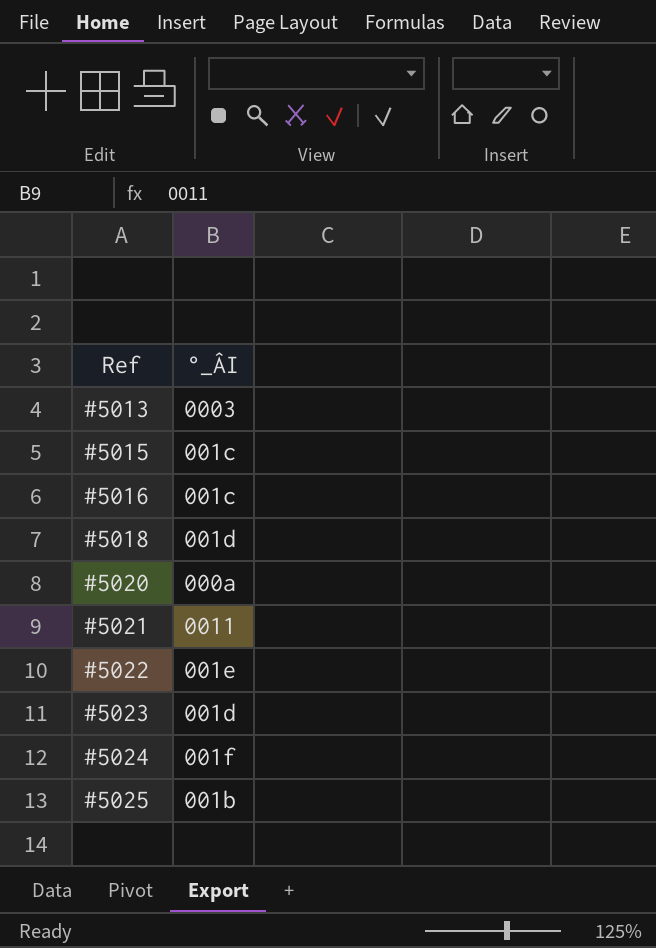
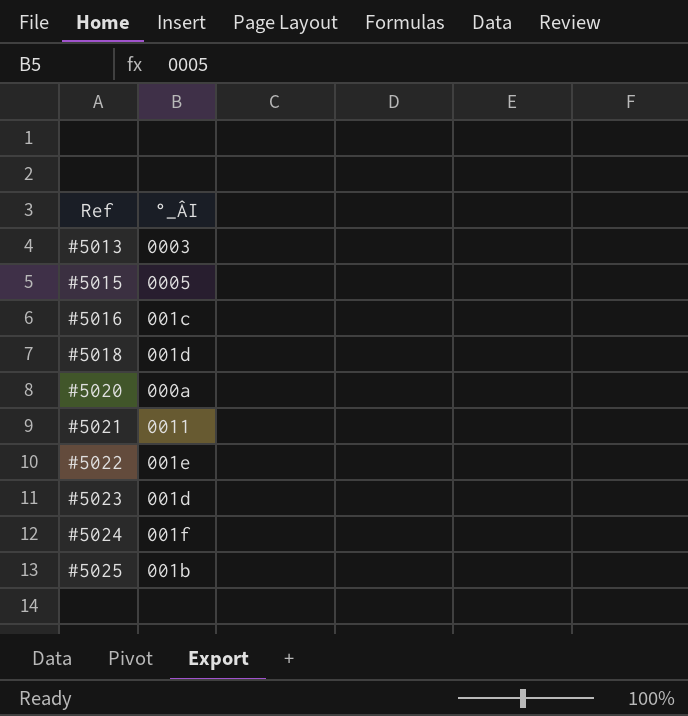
#5015 | °_ÂI: 001c -> 0005

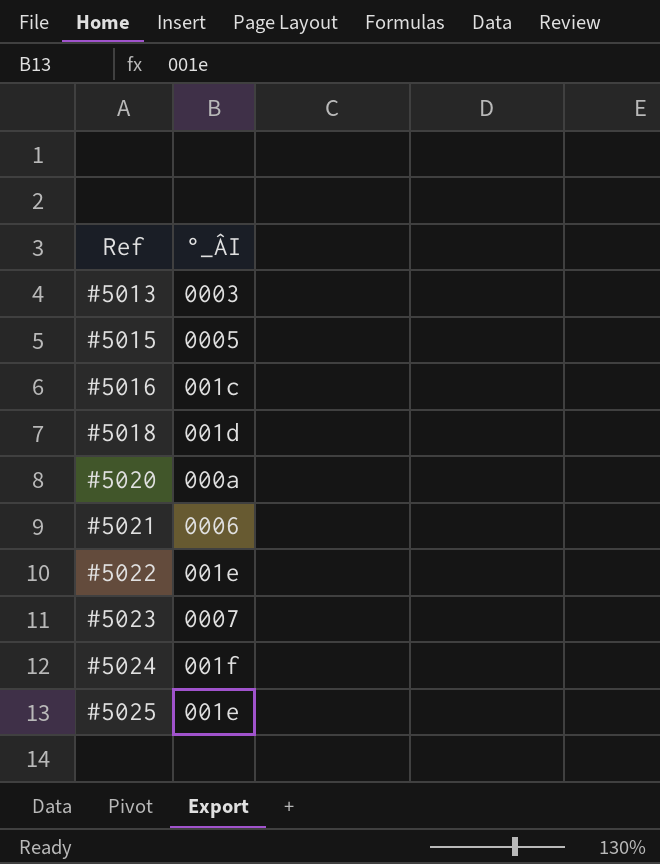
#5021 | °_ÂI: 0011 -> 0006
#5023 | °_ÂI: 001d -> 0007
#5025 | °_ÂI: 001b -> 001e

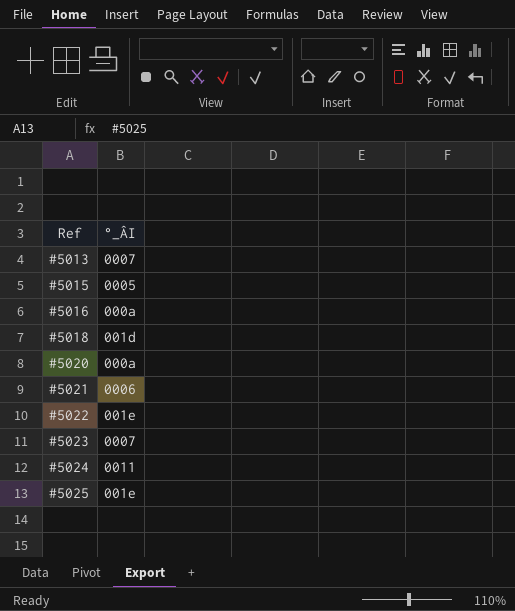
#5013 | °_ÂI: 0003 -> 0007
#5016 | °_ÂI: 001c -> 000a
#5024 | °_ÂI: 001f -> 0011

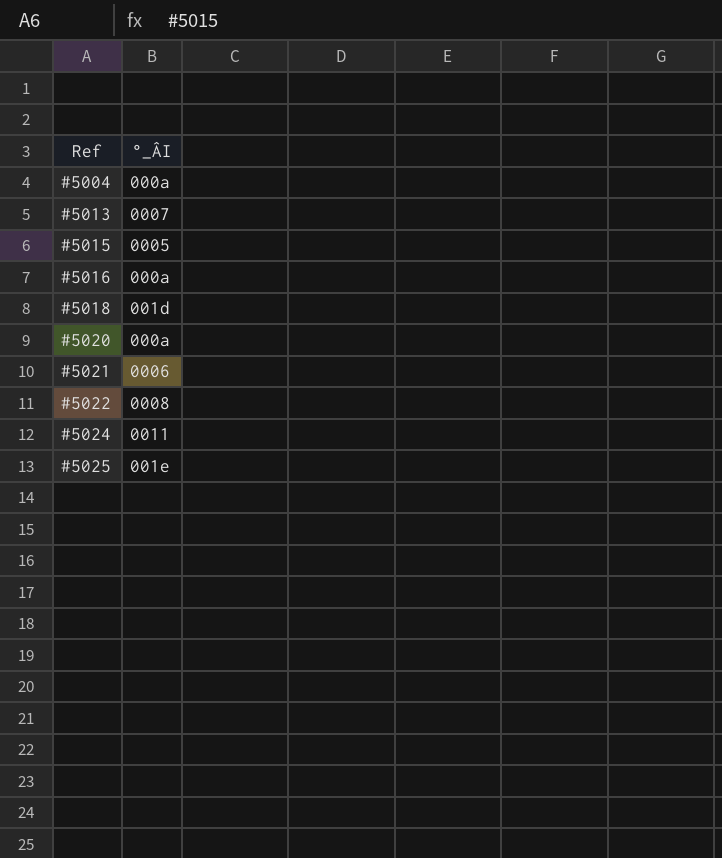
row #5023: 0007 -> none
row #5004: none -> 000a
#5022 | °_ÂI: 001e -> 0008

